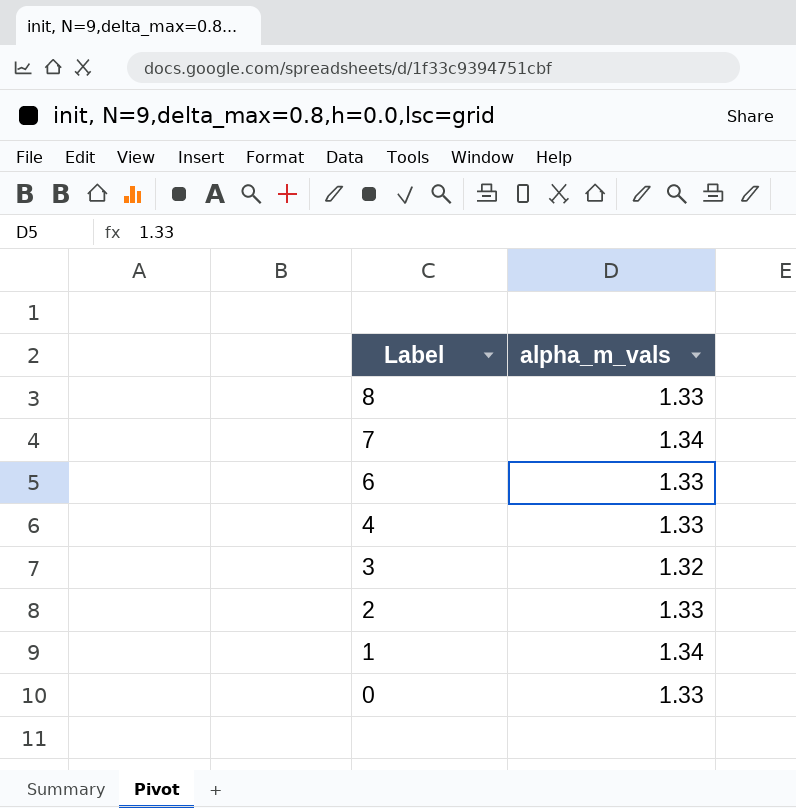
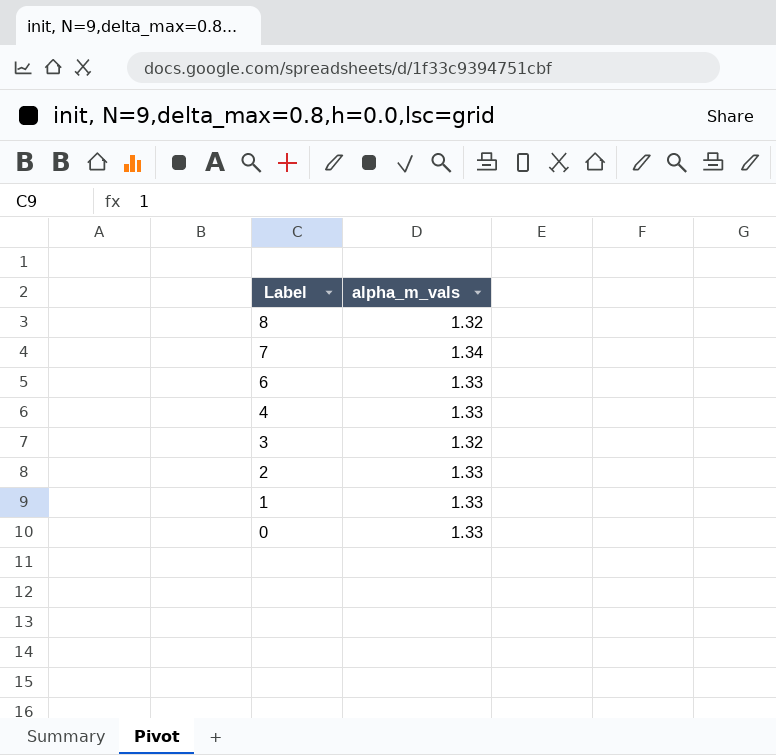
8 | alpha_m_vals: 1.33 -> 1.32
1 | alpha_m_vals: 1.34 -> 1.33

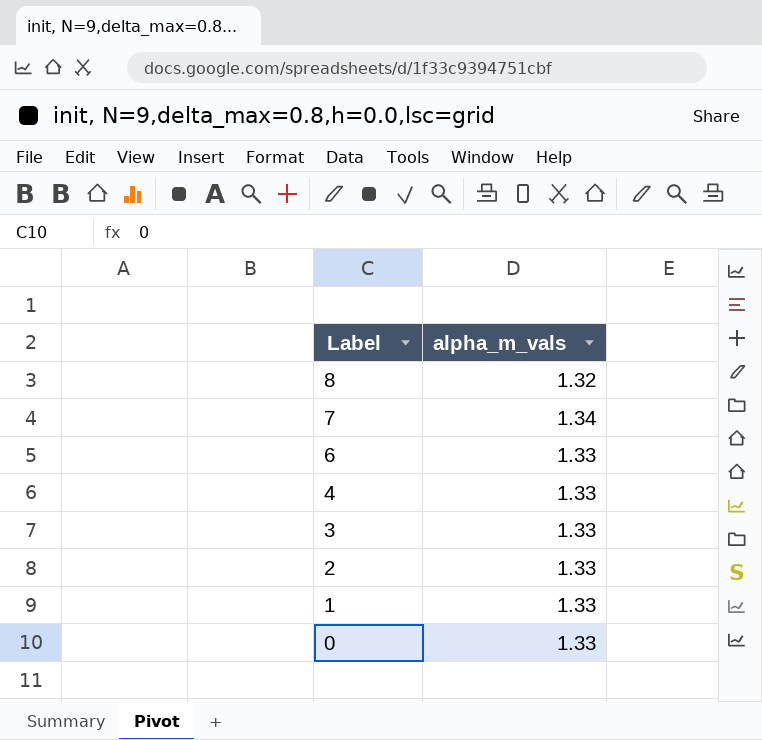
3 | alpha_m_vals: 1.32 -> 1.33

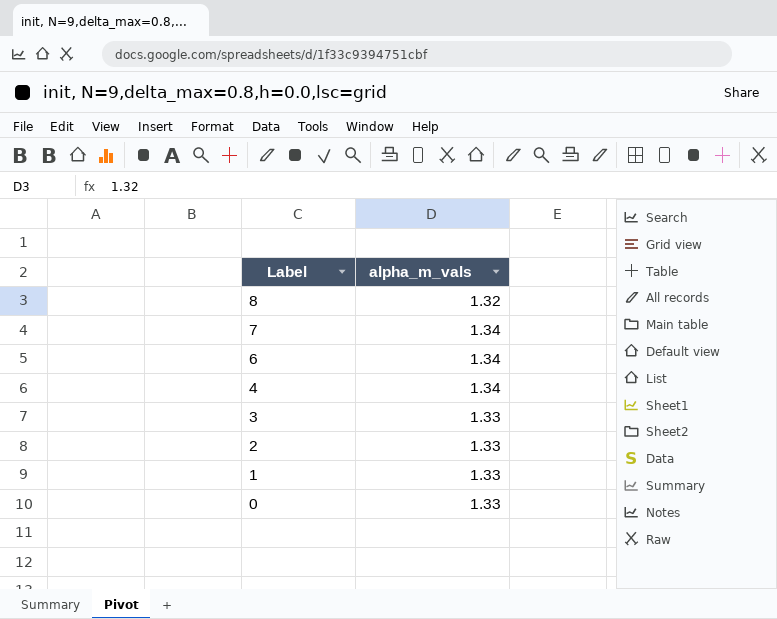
6 | alpha_m_vals: 1.33 -> 1.34
4 | alpha_m_vals: 1.33 -> 1.34

